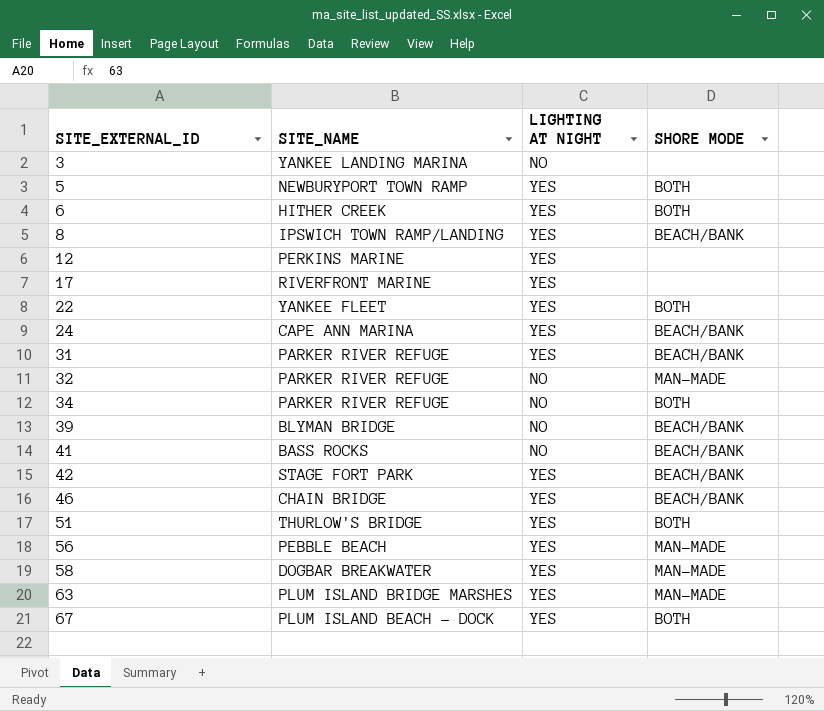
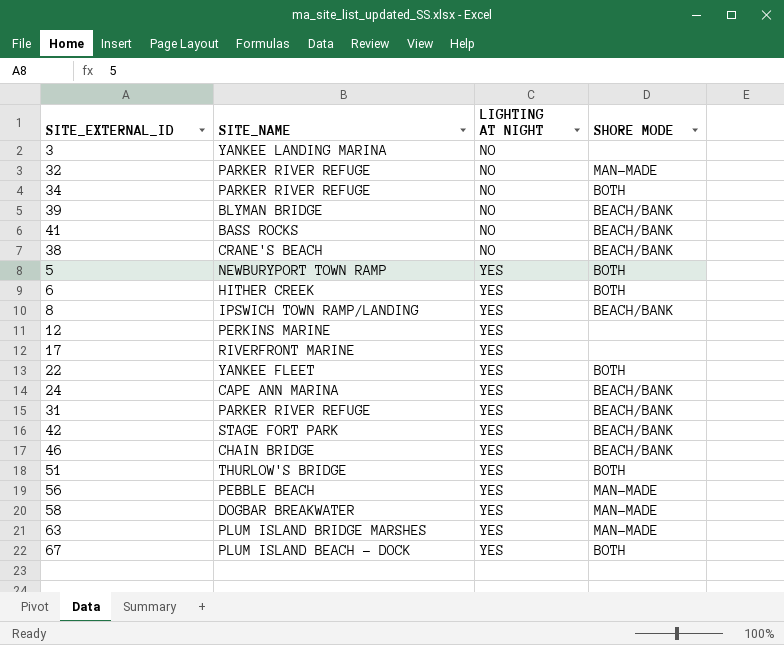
row order: SITE_EXTERNAL_ID ascending -> LIGHTING AT NIGHT ascending
row 38: none -> CRANE'S BEACH | NO | BEACH/BANK

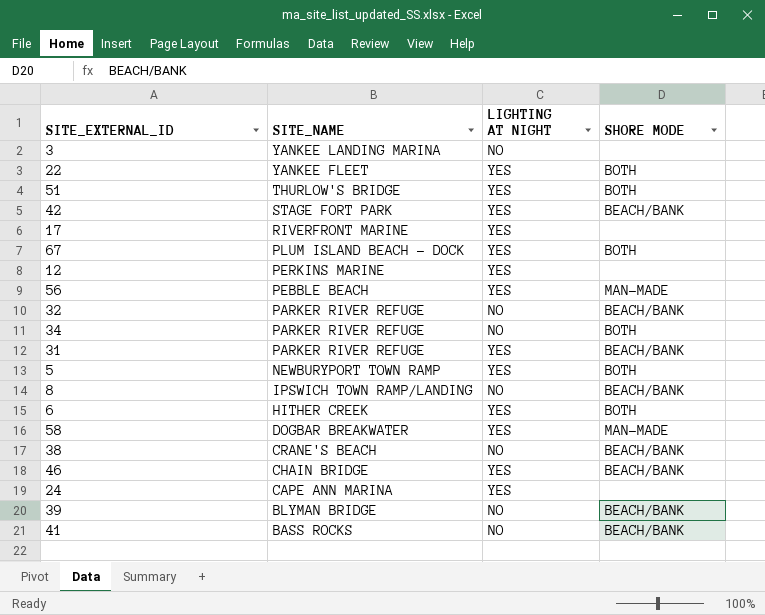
row order: LIGHTING AT NIGHT ascending -> SITE_NAME descending
row 63: PLUM ISLAND BRIDGE MARSHES | YES | MAN-MADE -> none
32 | SHORE MODE: MAN-MADE -> BEACH/BANK
8 | LIGHTING AT NIGHT: YES -> NO
24 | SHORE MODE: BEACH/BANK -> none

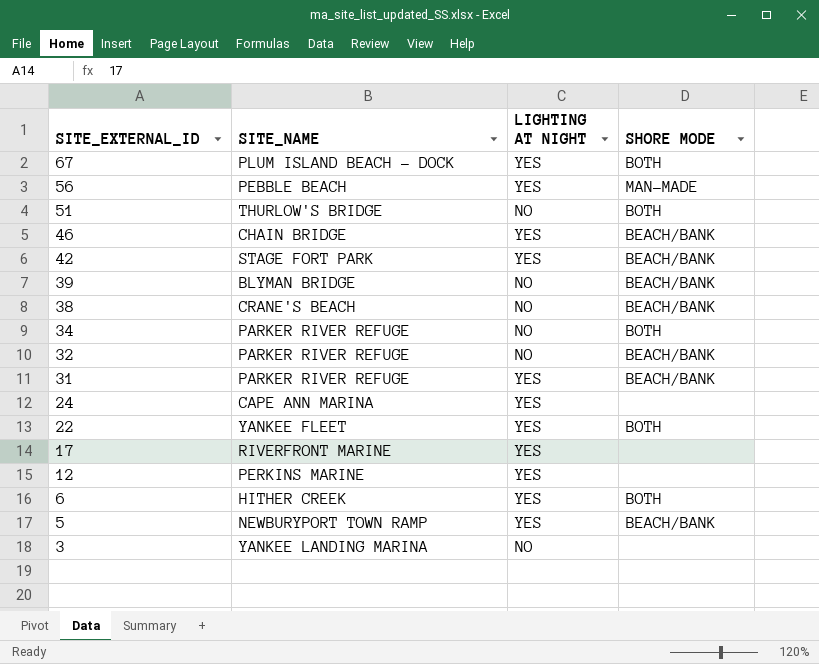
row order: SITE_NAME descending -> SITE_EXTERNAL_ID descending
row 8: IPSWICH TOWN RAMP/LANDING | NO | BEACH/BANK -> none
row 58: DOGBAR BREAKWATER | YES | MAN-MADE -> none
row 41: BASS ROCKS | NO | BEACH/BANK -> none
51 | LIGHTING AT NIGHT: YES -> NO
5 | SHORE MODE: BOTH -> BEACH/BANK

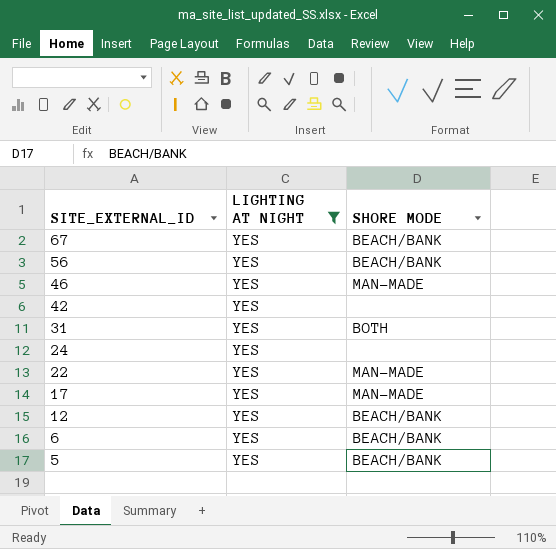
filter: none -> LIGHTING AT NIGHT = YES
column SITE_NAME | position: 2 -> none
67 | SHORE MODE: BOTH -> BEACH/BANK
56 | SHORE MODE: MAN-MADE -> BEACH/BANK
46 | SHORE MODE: BEACH/BANK -> MAN-MADE
42 | SHORE MODE: BEACH/BANK -> none
31 | SHORE MODE: BEACH/BANK -> BOTH
22 | SHORE MODE: BOTH -> MAN-MADE
17 | SHORE MODE: none -> MAN-MADE
12 | SHORE MODE: none -> BEACH/BANK
6 | SHORE MODE: BOTH -> BEACH/BANK

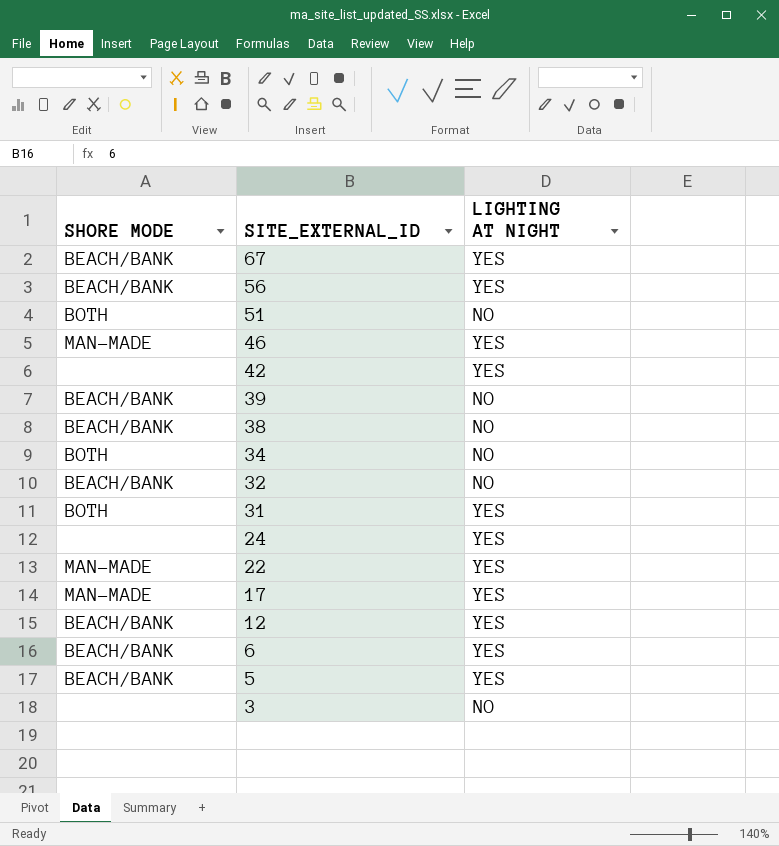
filter: LIGHTING AT NIGHT = YES -> none
column SHORE MODE | position: 3 -> 1

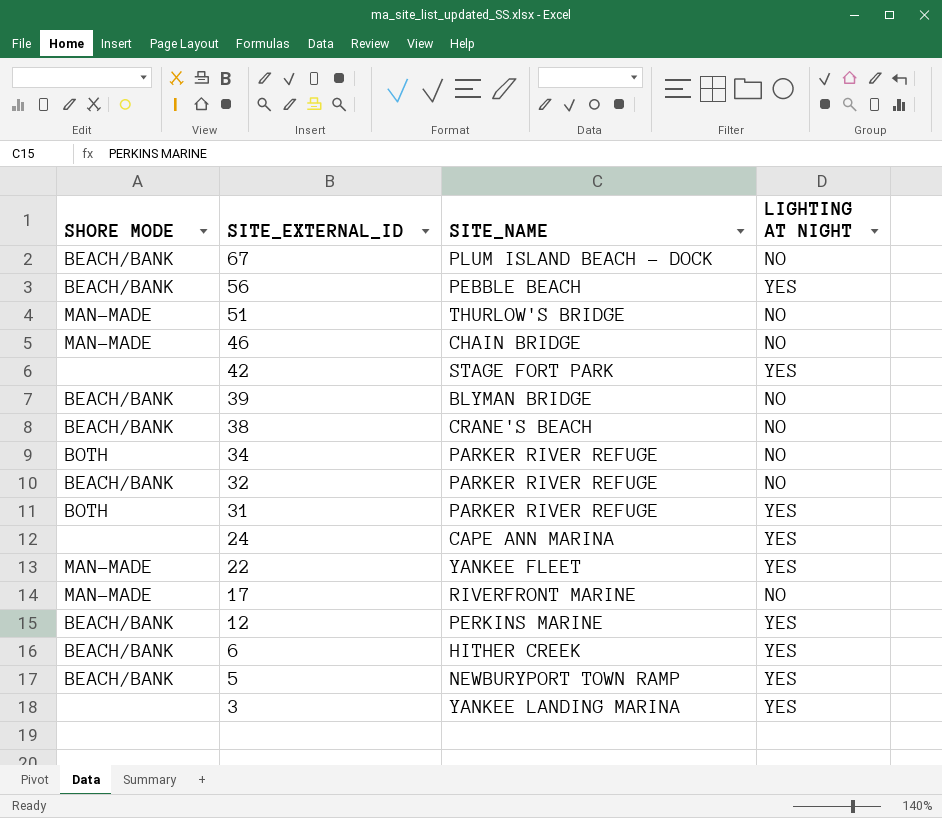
column SITE_NAME | position: none -> 3
67 | LIGHTING AT NIGHT: YES -> NO
51 | SHORE MODE: BOTH -> MAN-MADE
46 | LIGHTING AT NIGHT: YES -> NO
17 | LIGHTING AT NIGHT: YES -> NO
3 | LIGHTING AT NIGHT: NO -> YES

